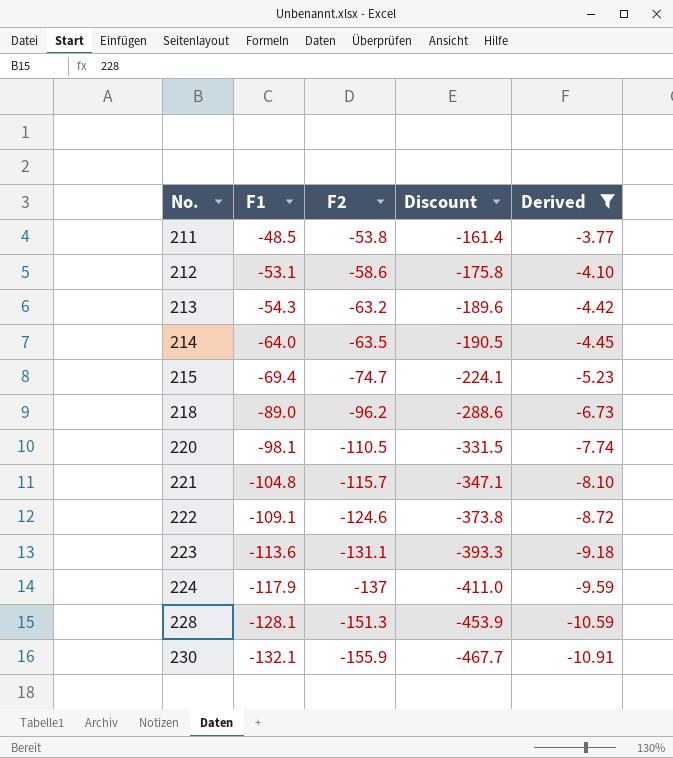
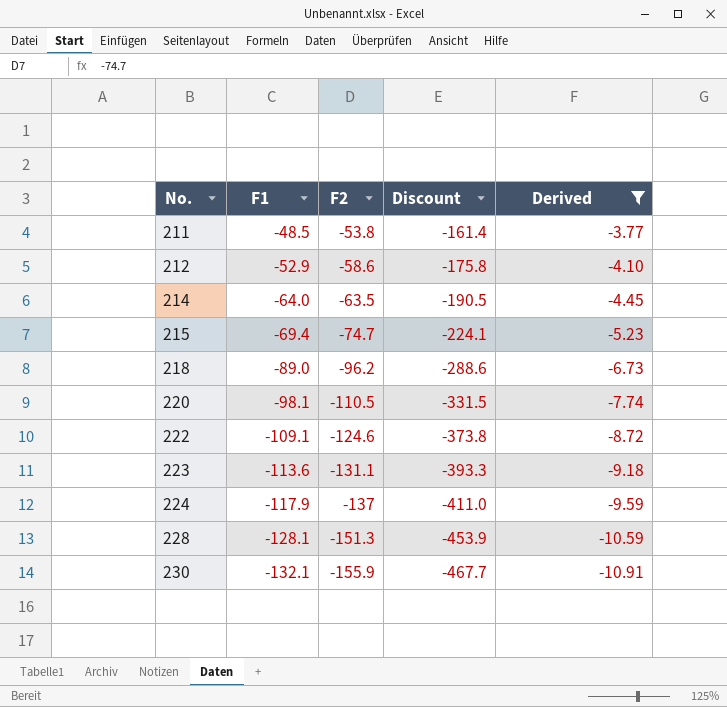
row 213: -54.3 | -63.2 | -189.6 | -4.42 -> none
row 221: -104.8 | -115.7 | -347.1 | -8.10 -> none
212 | F1: -53.1 -> -52.9

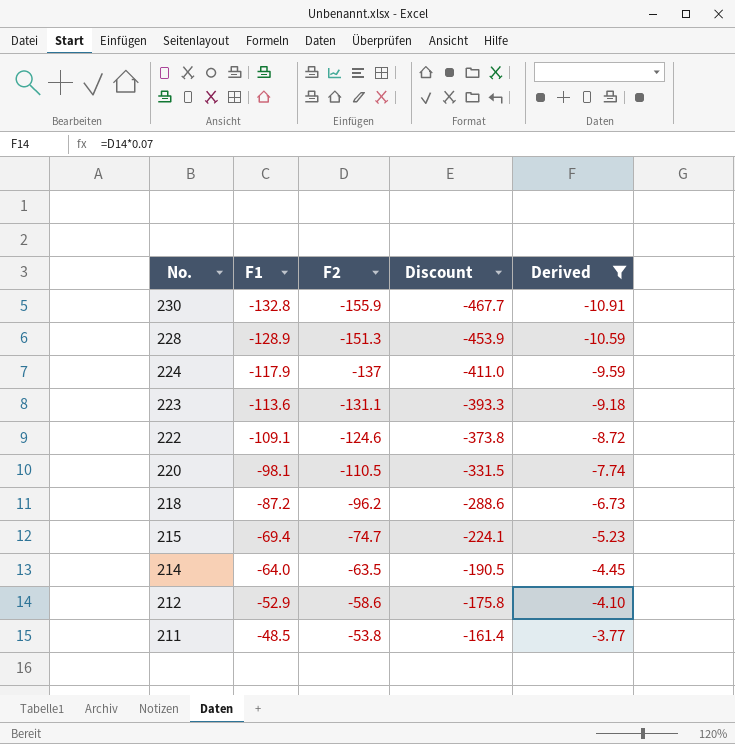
row order: No. ascending -> No. descending
230 | F1: -132.1 -> -132.8
228 | F1: -128.1 -> -128.9
218 | F1: -89.0 -> -87.2

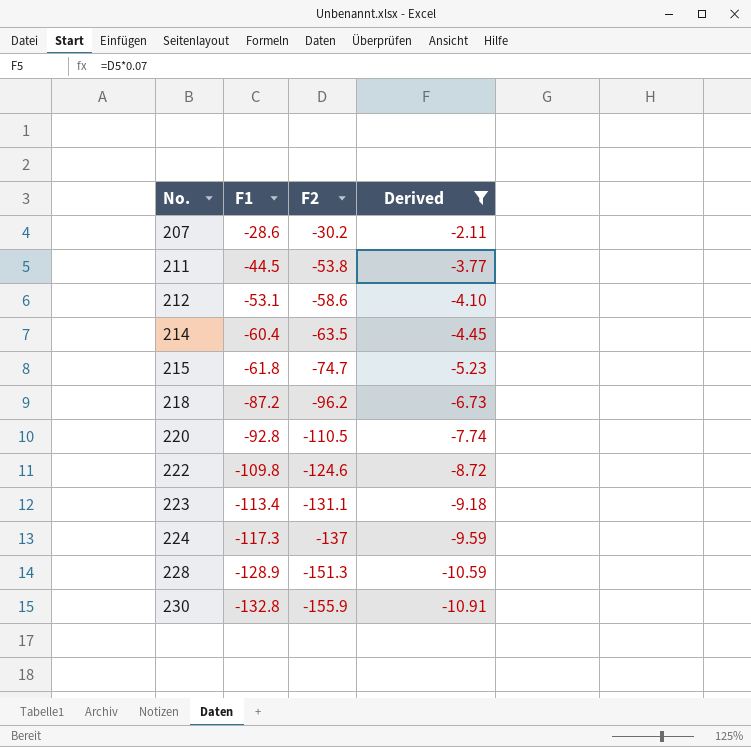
row order: No. descending -> No. ascending
column Discount | formula: [F2] * 3 -> none
row 207: none -> -28.6 | -30.2 | -2.11
211 | F1: -48.5 -> -44.5
212 | F1: -52.9 -> -53.1
214 | F1: -64.0 -> -60.4
215 | F1: -69.4 -> -61.8
220 | F1: -98.1 -> -92.8
222 | F1: -109.1 -> -109.8
223 | F1: -113.6 -> -113.4
224 | F1: -117.9 -> -117.3

